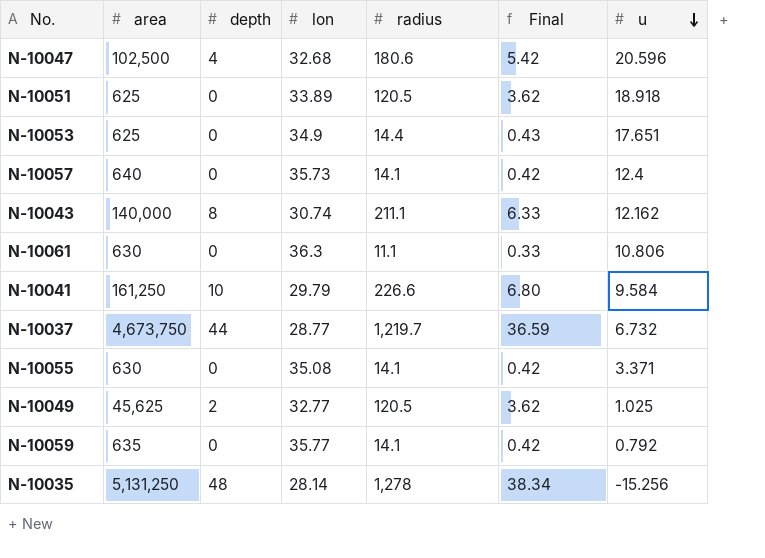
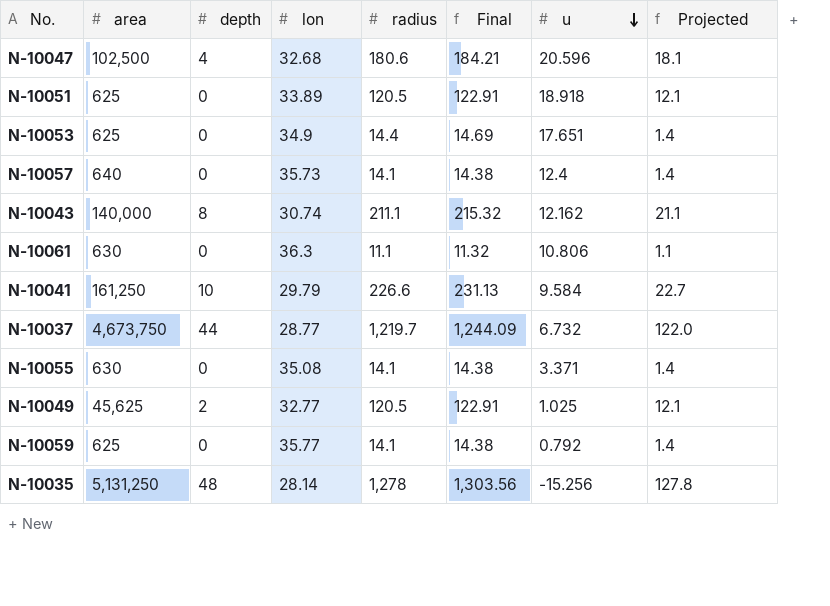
column Final | formula: [radius] * 0.03 -> [radius] * 1.02
column Projected | formula: none -> [radius] * 0.1
N-10059 | area: 635 -> 625

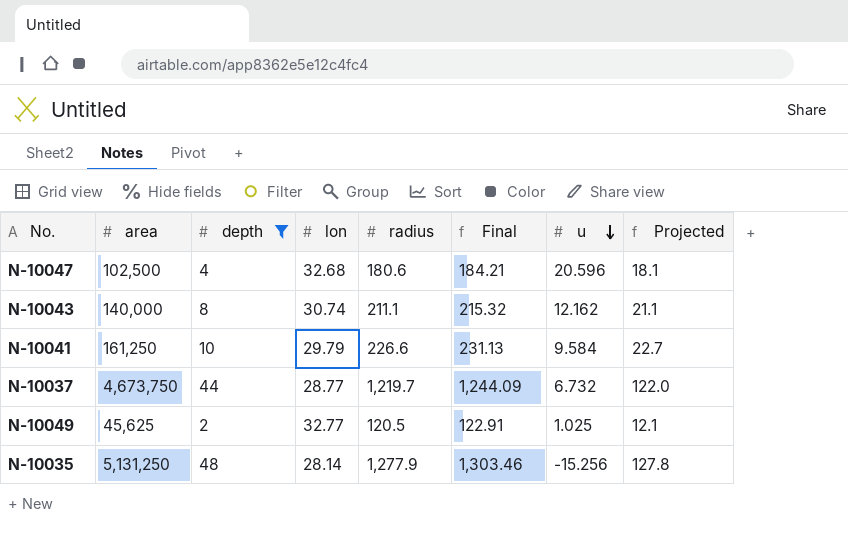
filter: none -> depth != 0
N-10035 | radius: 1,278 -> 1,277.9
N-10035 | Final: 1,303.56 -> 1,303.46

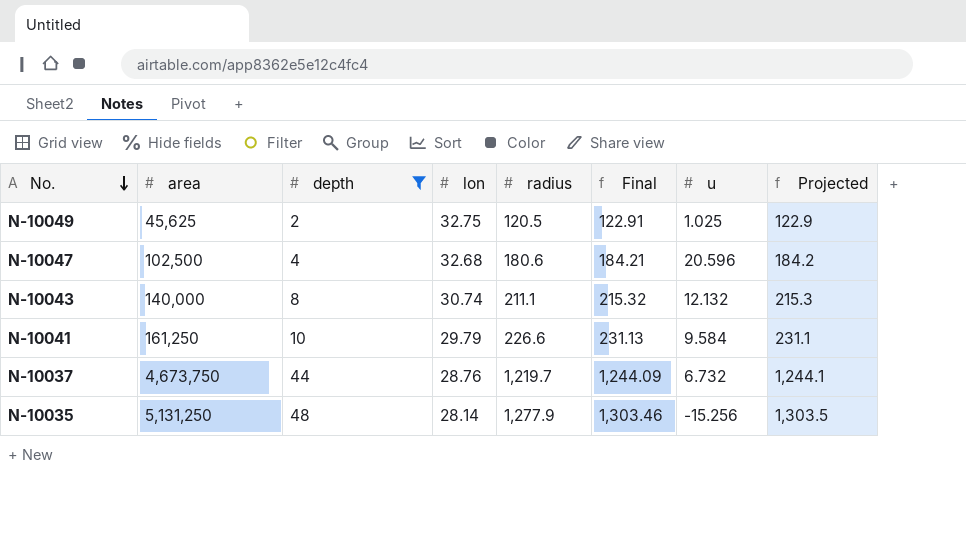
row order: u descending -> No. descending
column Projected | formula: [radius] * 0.1 -> [radius] * 1.02
N-10049 | lon: 32.77 -> 32.75
N-10043 | u: 12.162 -> 12.132
N-10037 | lon: 28.77 -> 28.76

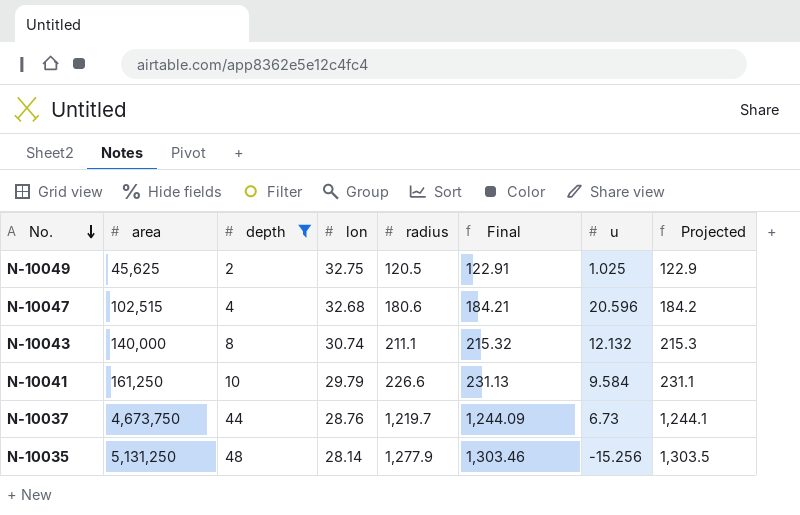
N-10047 | area: 102,500 -> 102,515
N-10037 | u: 6.732 -> 6.73

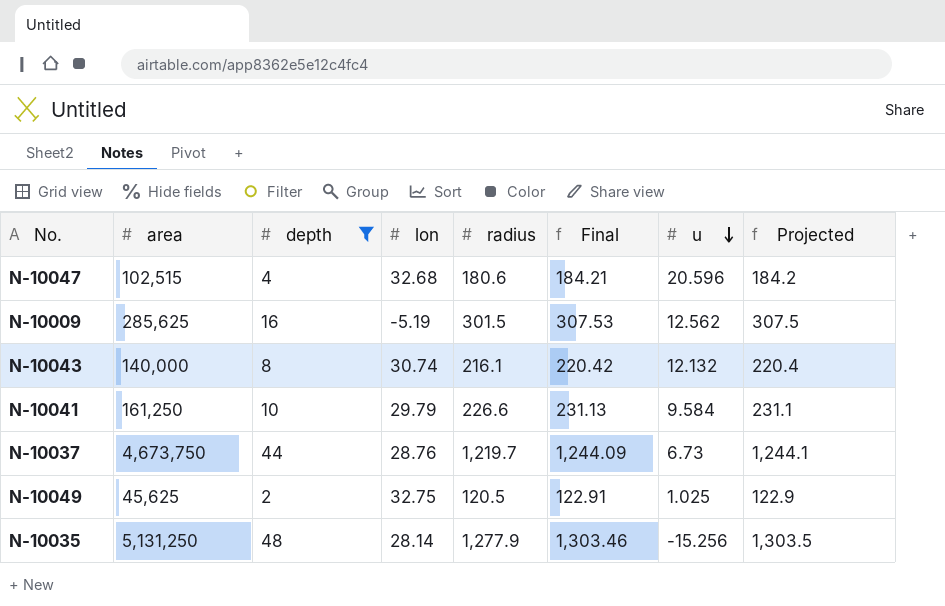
row order: No. descending -> u descending
row N-10009: none -> 285,625 | 16 | -5.19 | 301.5 | 307.53 | 12.562 | 307.5
N-10043 | radius: 211.1 -> 216.1
N-10043 | Final: 215.32 -> 220.42
N-10043 | Projected: 215.3 -> 220.4

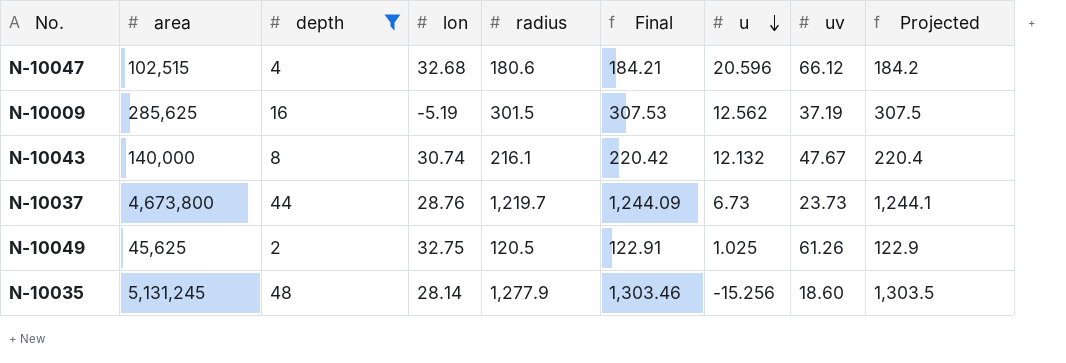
column uv | position: none -> 8
row N-10041: 161,250 | 10 | 29.79 | 226.6 | 231.13 | 9.584 | 231.1 -> none
N-10037 | area: 4,673,750 -> 4,673,800
N-10035 | area: 5,131,250 -> 5,131,245

